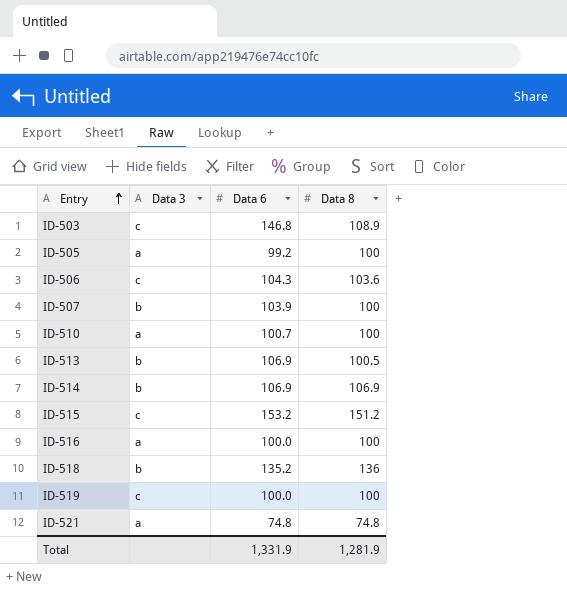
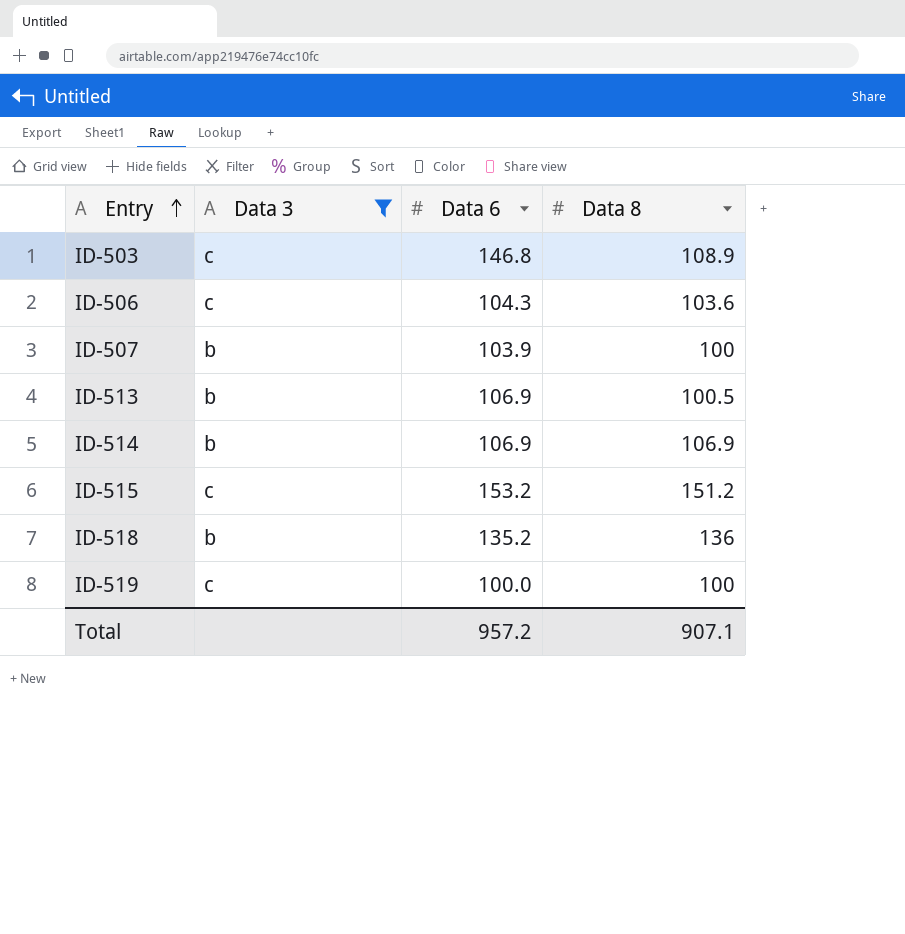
filter: none -> Data 3 != a
Total | Data 6: 1,331.9 -> 957.2
Total | Data 8: 1,281.9 -> 907.1

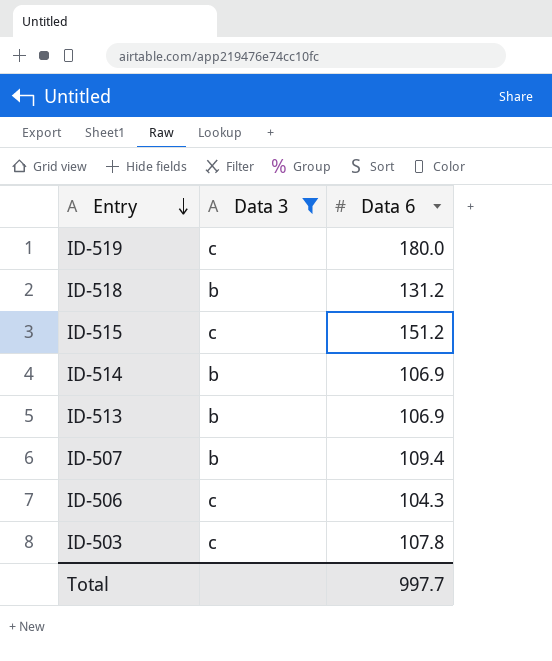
row order: Entry ascending -> Entry descending
column Data 8 | position: 4 -> none
ID-519 | Data 6: 100.0 -> 180.0
ID-518 | Data 6: 135.2 -> 131.2
ID-515 | Data 6: 153.2 -> 151.2
ID-507 | Data 6: 103.9 -> 109.4
ID-503 | Data 6: 146.8 -> 107.8
Total | Data 6: 957.2 -> 997.7

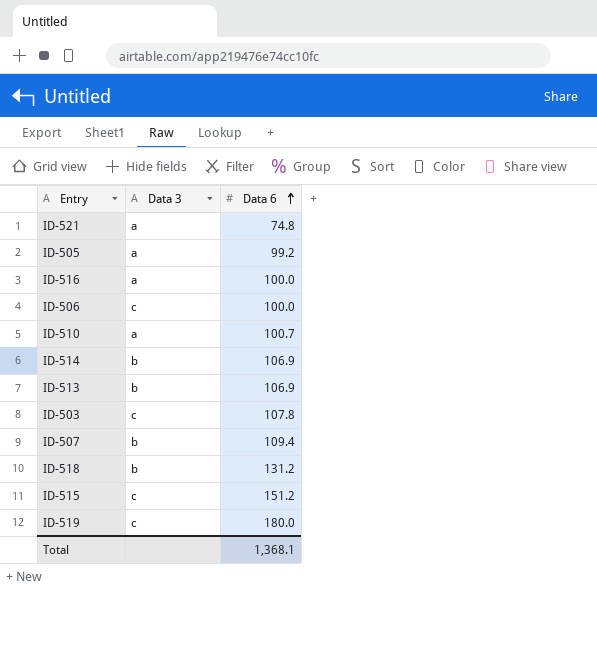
filter: Data 3 != a -> none
row order: Entry descending -> Data 6 ascending
ID-506 | Data 6: 104.3 -> 100.0
Total | Data 6: 997.7 -> 1,368.1

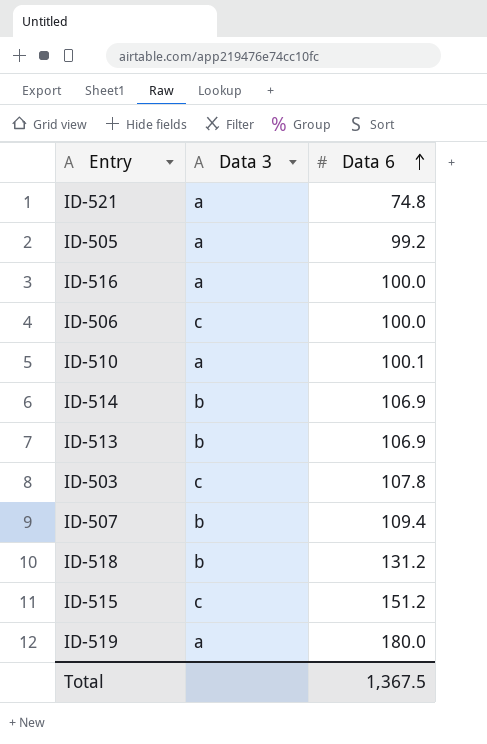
ID-510 | Data 6: 100.7 -> 100.1
ID-519 | Data 3: c -> a
Total | Data 6: 1,368.1 -> 1,367.5

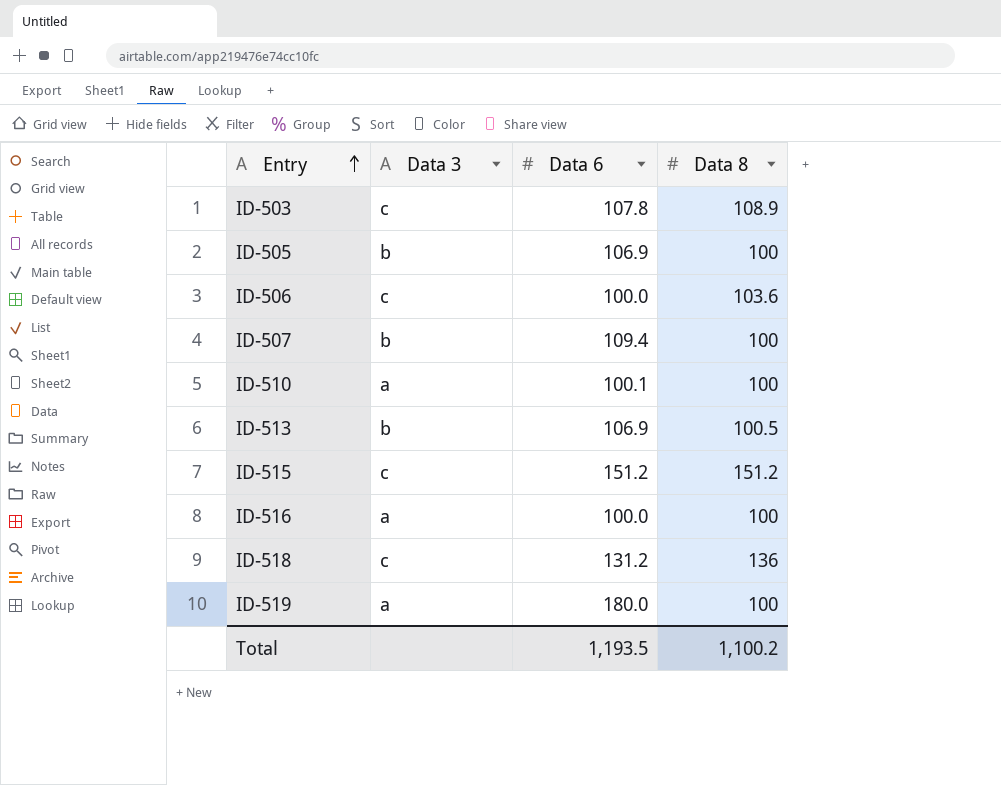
row order: Data 6 ascending -> Entry ascending
column Data 8 | position: none -> 4
row ID-521: a | 74.8 -> none
row ID-514: b | 106.9 -> none
ID-505 | Data 3: a -> b
ID-505 | Data 6: 99.2 -> 106.9
ID-518 | Data 3: b -> c
Total | Data 6: 1,367.5 -> 1,193.5

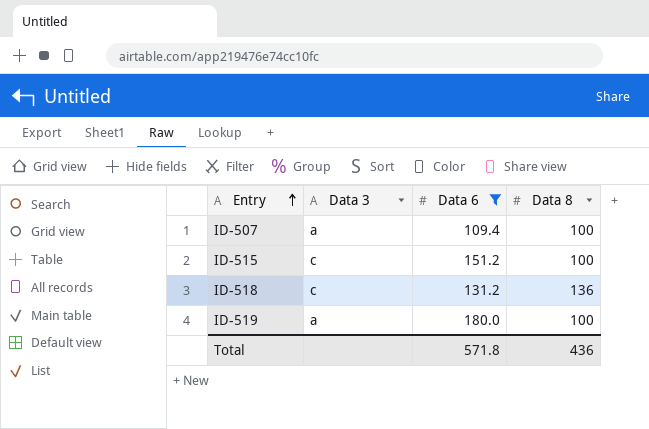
filter: none -> Data 6 >= 109.4
ID-507 | Data 3: b -> a
ID-515 | Data 8: 151.2 -> 100
Total | Data 6: 1,193.5 -> 571.8
Total | Data 8: 1,100.2 -> 436

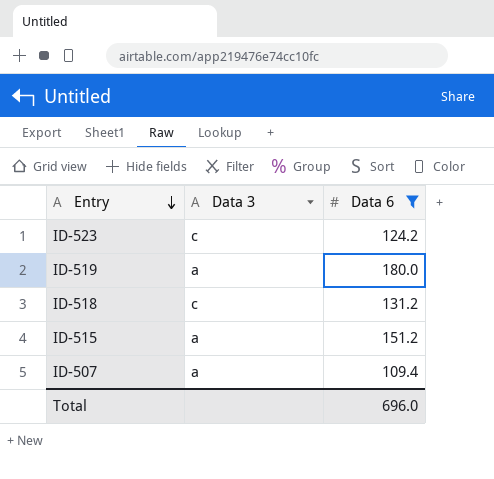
row order: Entry ascending -> Entry descending
column Data 8 | position: 4 -> none
row ID-523: none -> c | 124.2
ID-515 | Data 3: c -> a
Total | Data 6: 571.8 -> 696.0

